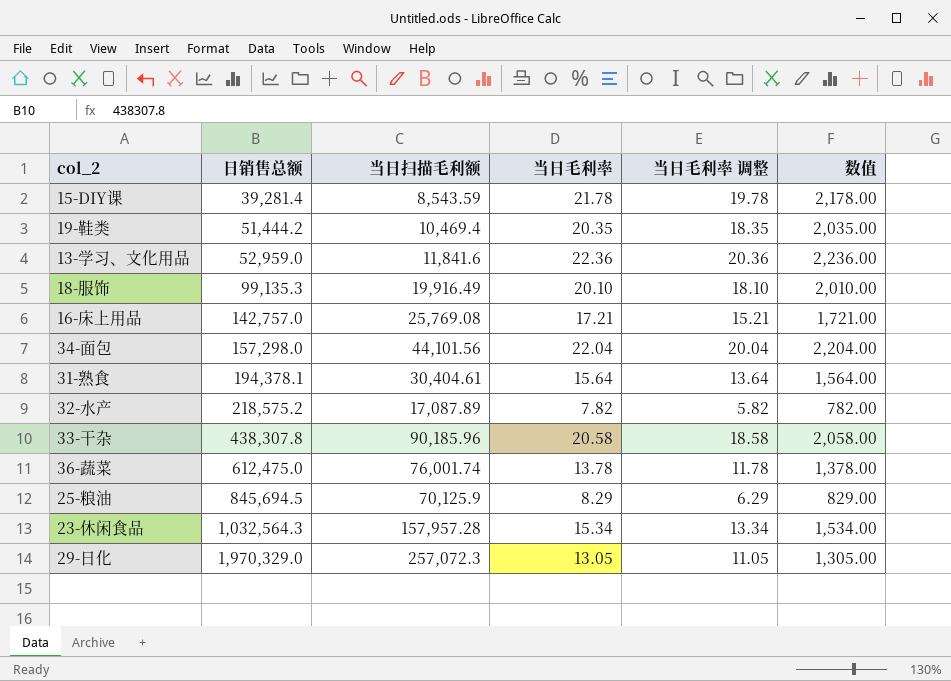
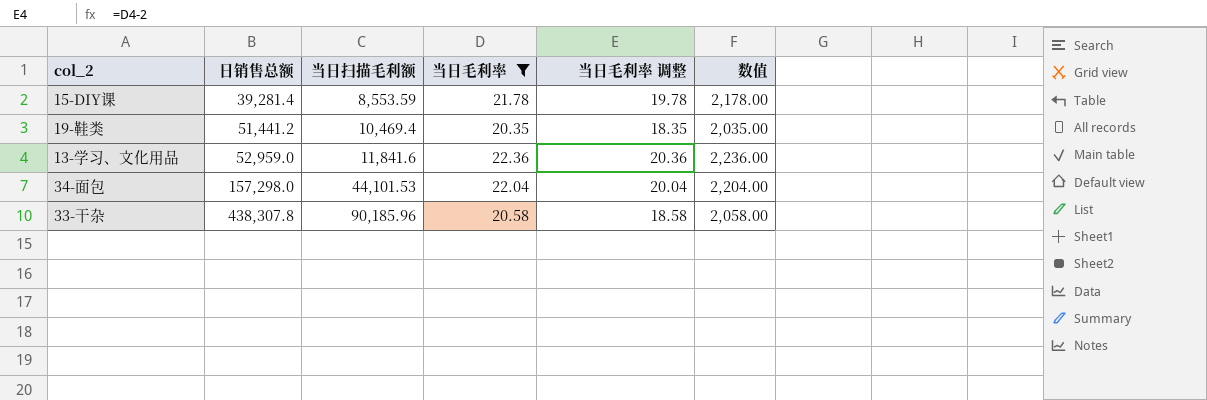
filter: none -> 当日毛利率 >= 20.35
15-DIY课 | 当日扫描毛利额: 8,543.59 -> 8,553.59
19-鞋类 | 日销售总额: 51,444.2 -> 51,441.2
34-面包 | 当日扫描毛利额: 44,101.56 -> 44,101.53

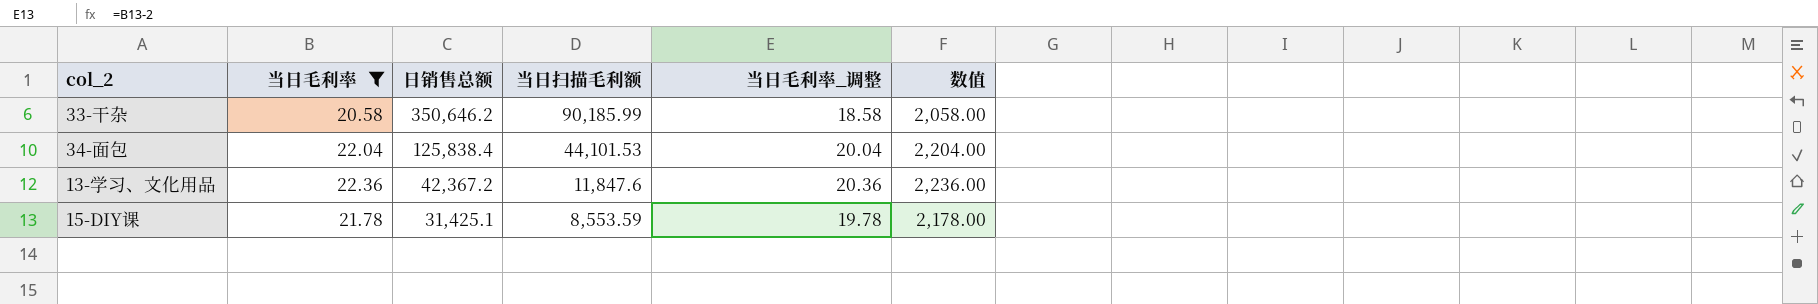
row order: 日销售总额 ascending -> 日销售总额 descending
column 当日毛利率 | position: 4 -> 2
column name: 当日毛利率 调整 -> 当日毛利率_调整
row 19-鞋类: 51,441.2 | 10,469.4 | 20.35 | 18.35 | 2,035.00 -> none
33-干杂 | 日销售总额: 438,307.8 -> 350,646.2
33-干杂 | 当日扫描毛利额: 90,185.96 -> 90,185.99
34-面包 | 日销售总额: 157,298.0 -> 125,838.4
13-学习、文化用品 | 日销售总额: 52,959.0 -> 42,367.2
13-学习、文化用品 | 当日扫描毛利额: 11,841.6 -> 11,847.6
15-DIY课 | 日销售总额: 39,281.4 -> 31,425.1

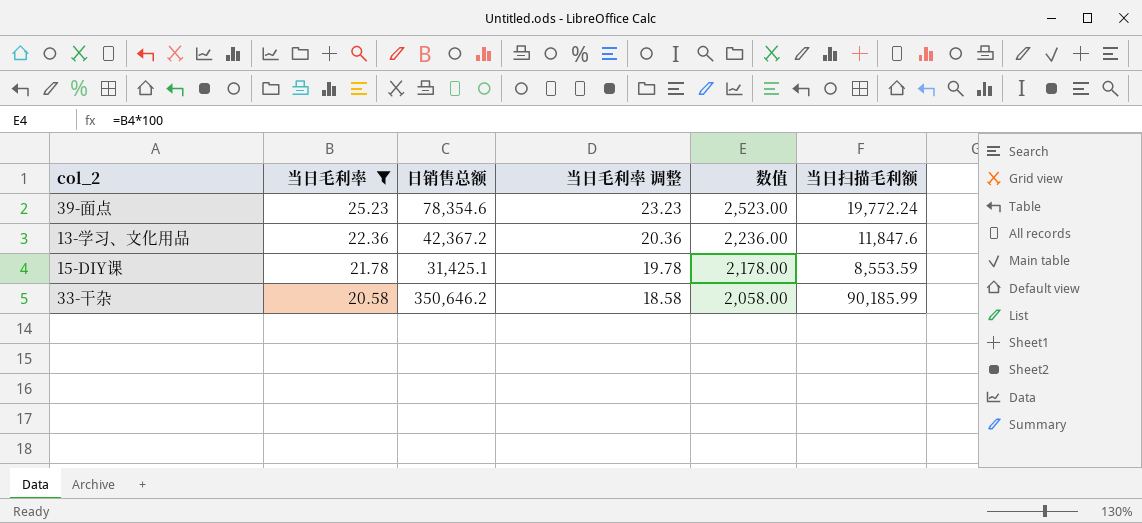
row order: 日销售总额 descending -> 当日毛利率 descending
column name: 当日毛利率_调整 -> 当日毛利率 调整
column 当日扫描毛利额 | position: 4 -> 6
row 34-面包: 22.04 | 125,838.4 | 44,101.53 | 20.04 | 2,204.00 -> none
row 39-面点: none -> 25.23 | 78,354.6 | 23.23 | 2,523.00 | 19,772.24

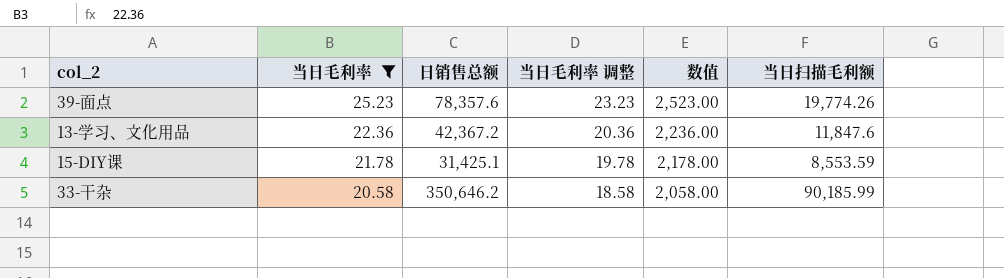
39-面点 | 日销售总额: 78,354.6 -> 78,357.6
39-面点 | 当日扫描毛利额: 19,772.24 -> 19,774.26

